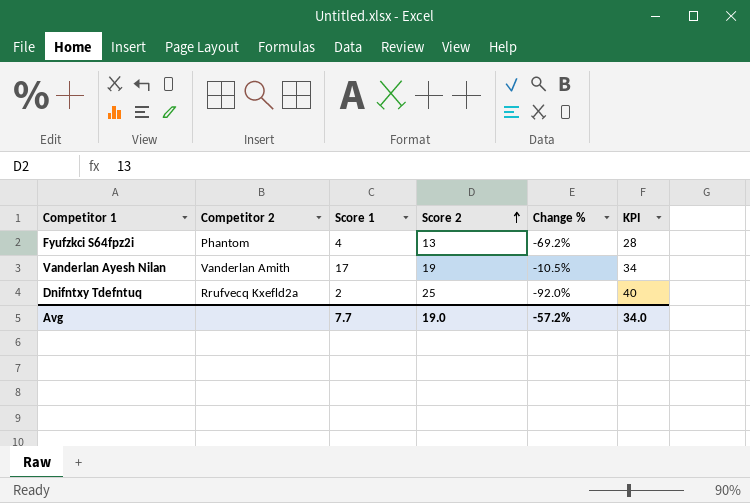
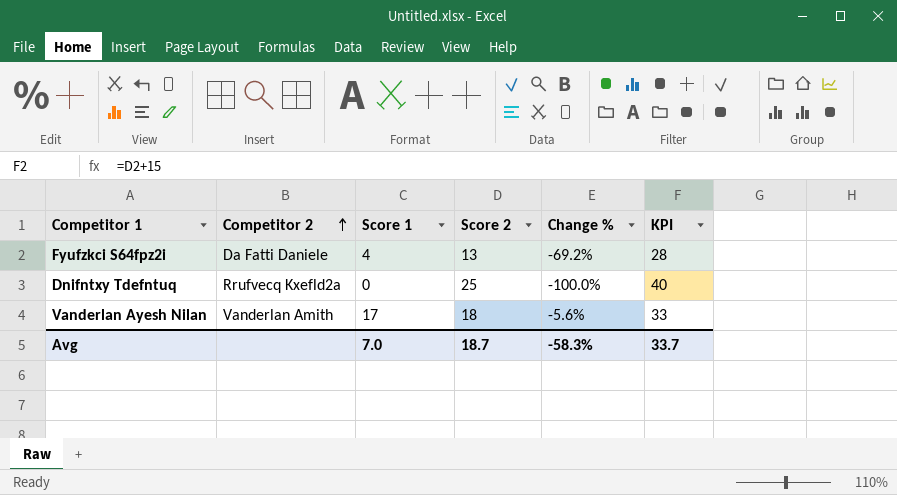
row order: Score 2 ascending -> Competitor 2 ascending
Fyufzkci S64fpz2i | Competitor 2: Phantom -> Da Fatti Daniele
Dnifntxy Tdefntuq | Score 1: 2 -> 0
Dnifntxy Tdefntuq | Change %: -92.0% -> -100.0%
Vanderlan Ayesh Nilan | Score 2: 19 -> 18
Vanderlan Ayesh Nilan | Change %: -10.5% -> -5.6%
Vanderlan Ayesh Nilan | KPI: 34 -> 33
Avg | Score 1: 7.7 -> 7.0
Avg | Score 2: 19.0 -> 18.7
Avg | Change %: -57.2% -> -58.3%
Avg | KPI: 34.0 -> 33.7

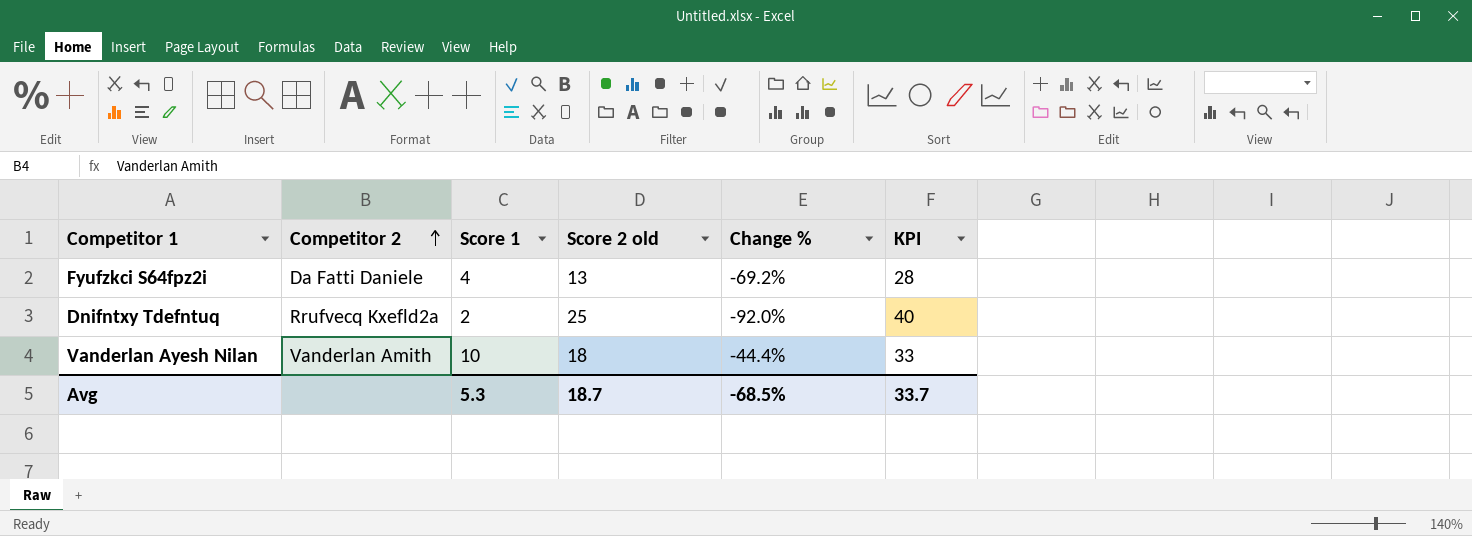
column name: Score 2 -> Score 2 old
Dnifntxy Tdefntuq | Score 1: 0 -> 2
Dnifntxy Tdefntuq | Change %: -100.0% -> -92.0%
Vanderlan Ayesh Nilan | Score 1: 17 -> 10
Vanderlan Ayesh Nilan | Change %: -5.6% -> -44.4%
Avg | Score 1: 7.0 -> 5.3
Avg | Change %: -58.3% -> -68.5%

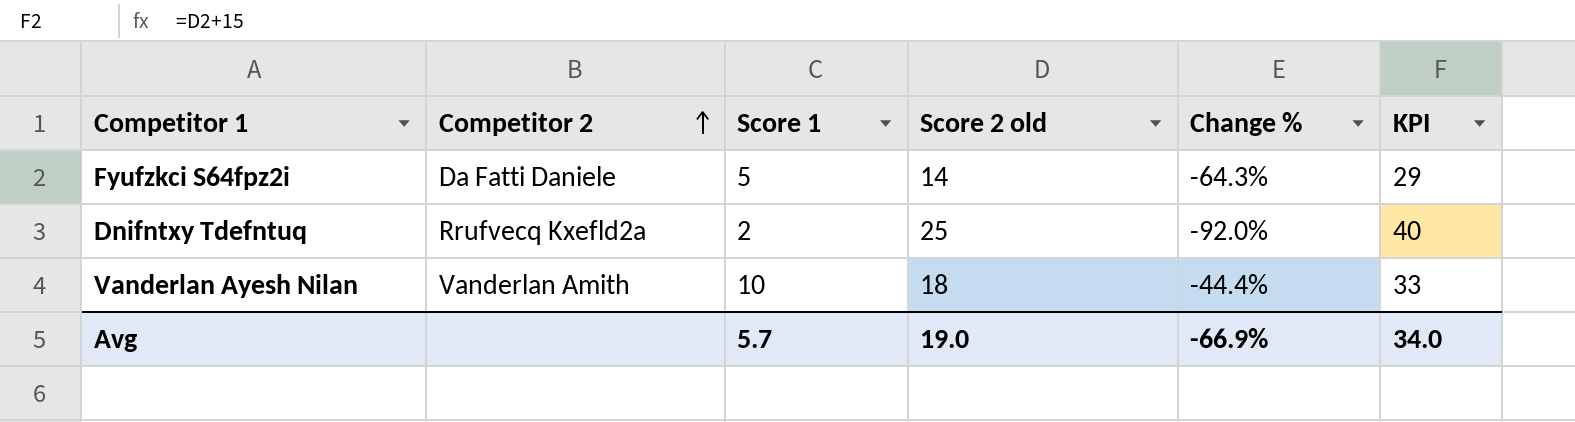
Fyufzkci S64fpz2i | Score 1: 4 -> 5
Fyufzkci S64fpz2i | Score 2 old: 13 -> 14
Fyufzkci S64fpz2i | Change %: -69.2% -> -64.3%
Fyufzkci S64fpz2i | KPI: 28 -> 29
Avg | Score 1: 5.3 -> 5.7
Avg | Score 2 old: 18.7 -> 19.0
Avg | Change %: -68.5% -> -66.9%
Avg | KPI: 33.7 -> 34.0

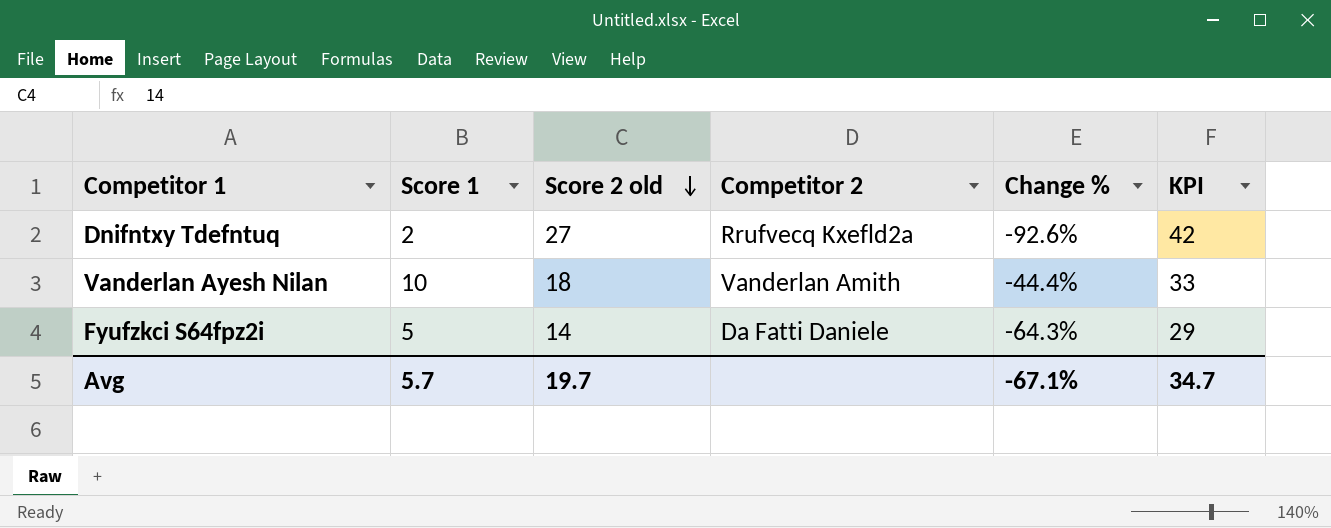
row order: Competitor 2 ascending -> Score 2 old descending
column Competitor 2 | position: 2 -> 4
Dnifntxy Tdefntuq | Score 2 old: 25 -> 27
Dnifntxy Tdefntuq | Change %: -92.0% -> -92.6%
Dnifntxy Tdefntuq | KPI: 40 -> 42
Avg | Score 2 old: 19.0 -> 19.7
Avg | Change %: -66.9% -> -67.1%
Avg | KPI: 34.0 -> 34.7

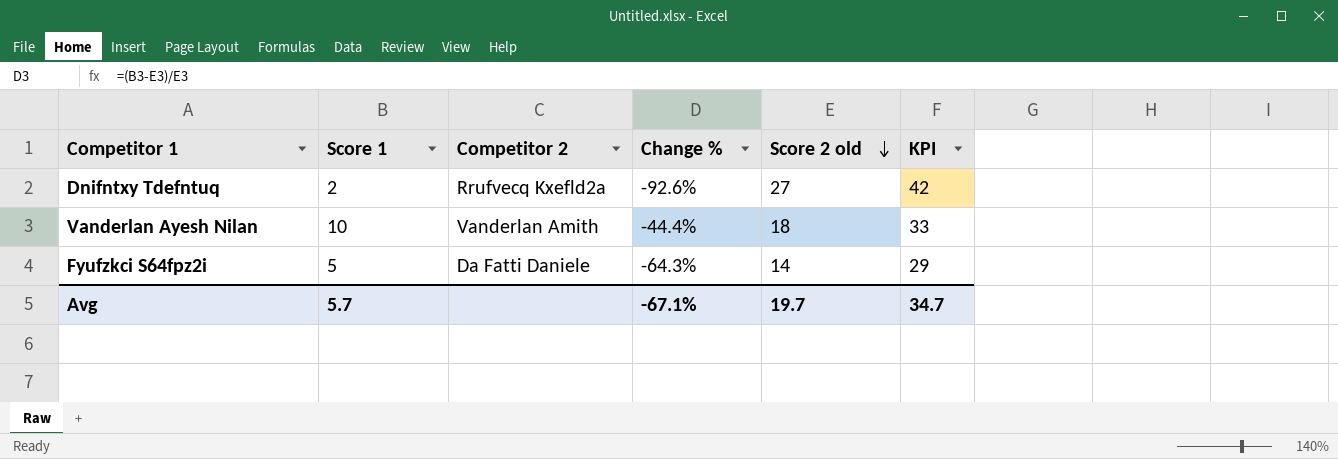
column Score 2 old | position: 3 -> 5

